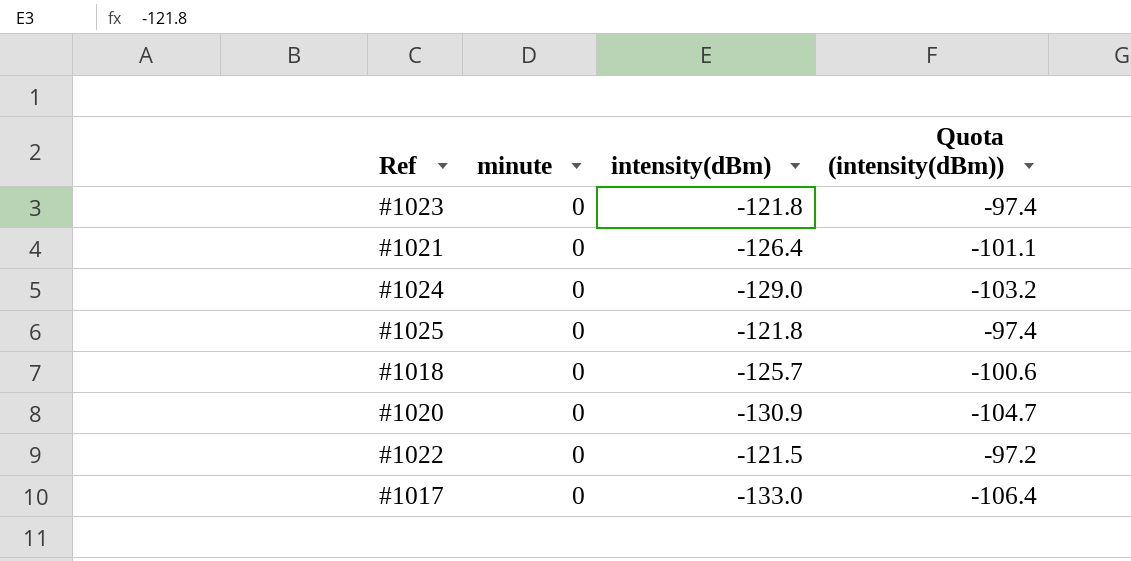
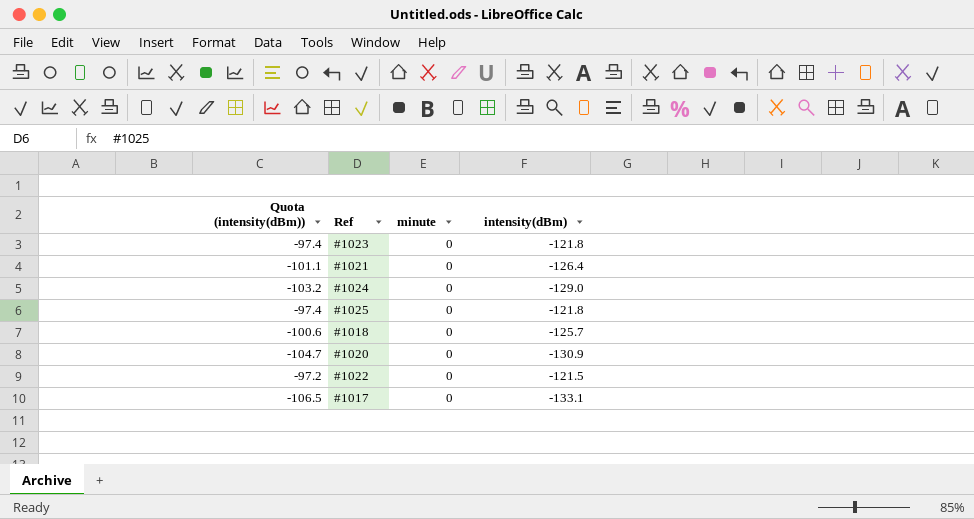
column Quota (intensity(dBm)) | position: 4 -> 1
#1017 | Quota (intensity(dBm)): -106.4 -> -106.5
#1017 | intensity(dBm): -133.0 -> -133.1

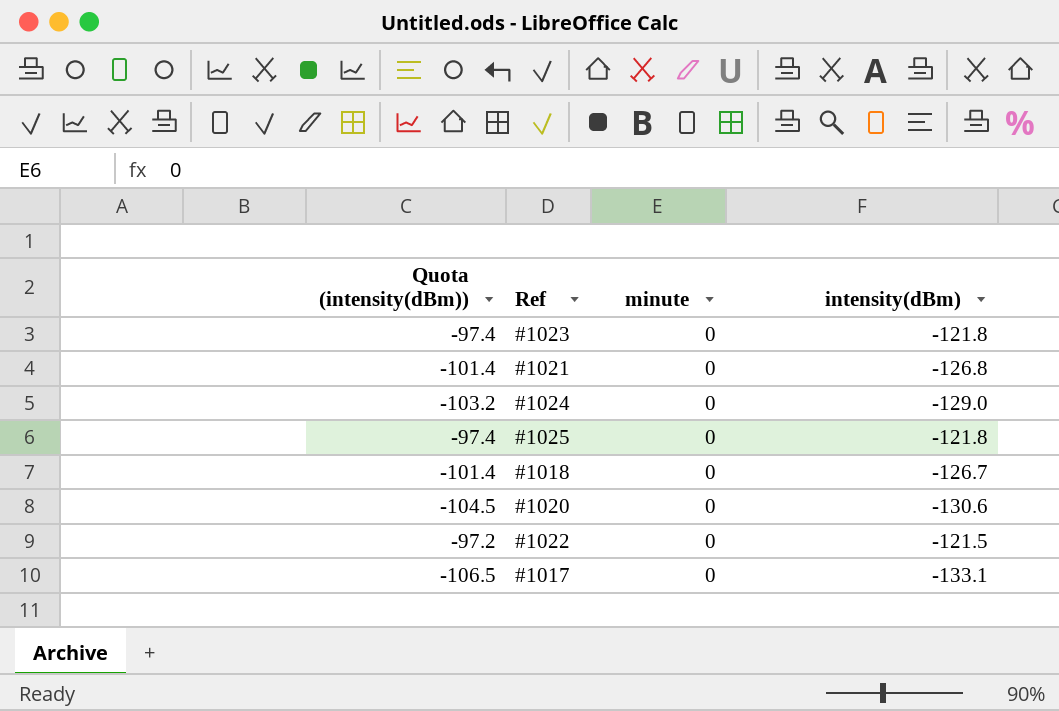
#1021 | Quota (intensity(dBm)): -101.1 -> -101.4
#1021 | intensity(dBm): -126.4 -> -126.8
#1018 | Quota (intensity(dBm)): -100.6 -> -101.4
#1018 | intensity(dBm): -125.7 -> -126.7
#1020 | Quota (intensity(dBm)): -104.7 -> -104.5
#1020 | intensity(dBm): -130.9 -> -130.6

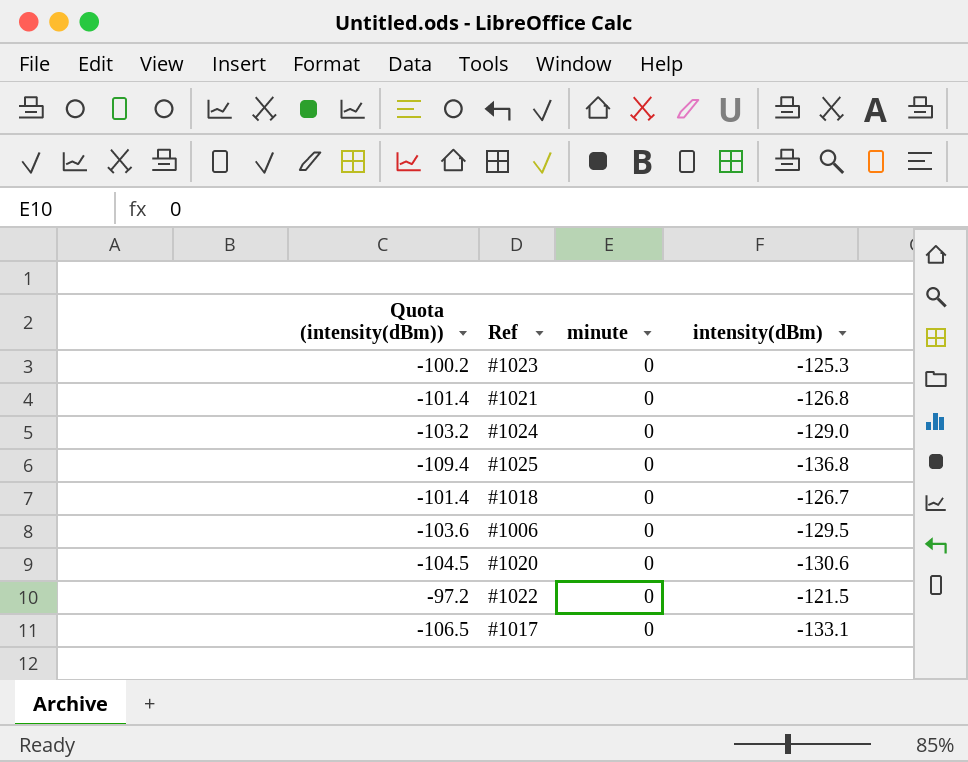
#1023 | Quota (intensity(dBm)): -97.4 -> -100.2
#1023 | intensity(dBm): -121.8 -> -125.3
#1025 | Quota (intensity(dBm)): -97.4 -> -109.4
#1025 | intensity(dBm): -121.8 -> -136.8
row #1006: none -> -103.6 | 0 | -129.5

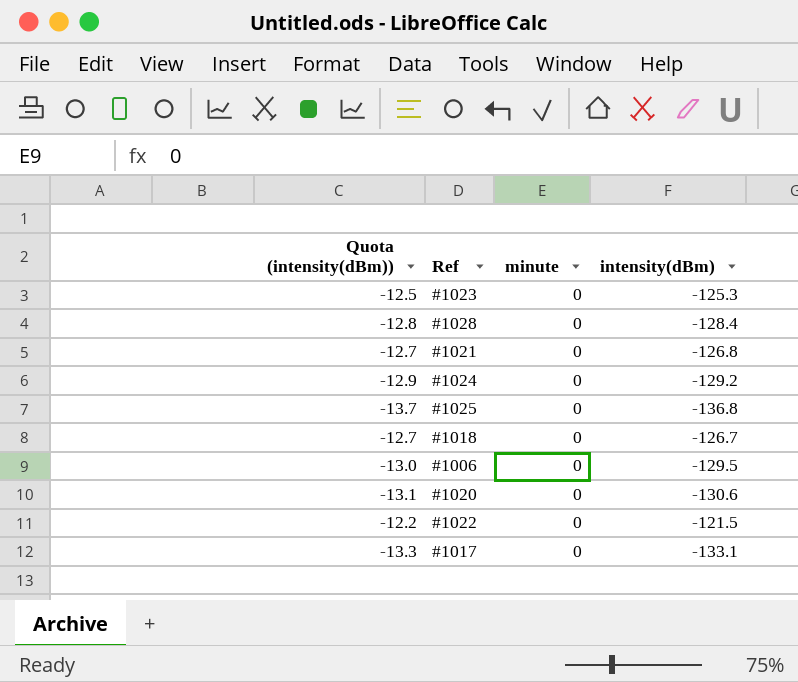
column Quota (intensity(dBm)) | formula: [intensity(dBm)] * 0.8 -> [intensity(dBm)] * 0.1
row #1028: none -> -12.8 | 0 | -128.4
#1024 | intensity(dBm): -129.0 -> -129.2

